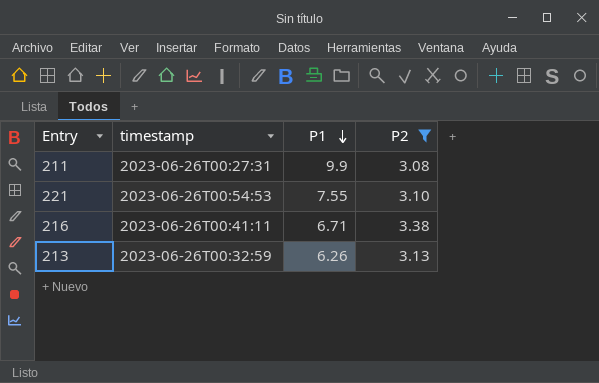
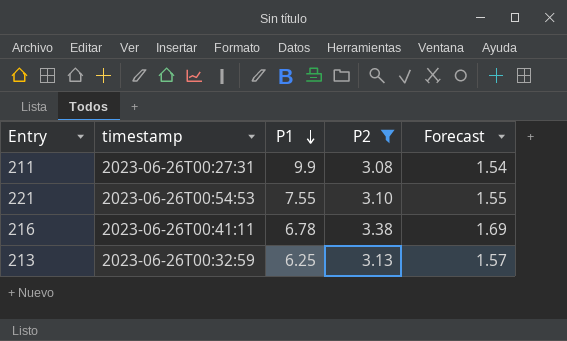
column Forecast | formula: none -> [P2] * 0.5
216 | P1: 6.71 -> 6.78
213 | P1: 6.26 -> 6.25

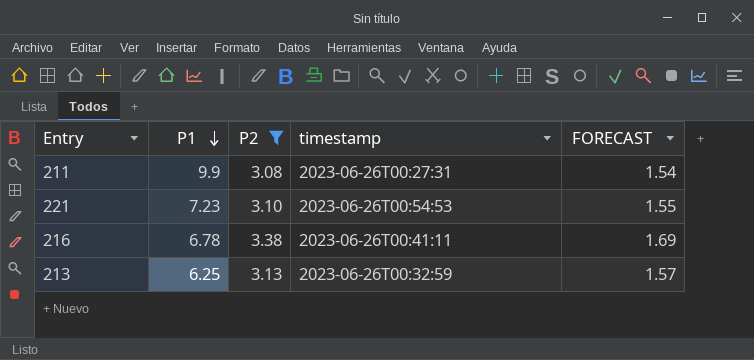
column timestamp | position: 2 -> 4
column name: Forecast -> FORECAST
221 | P1: 7.55 -> 7.23

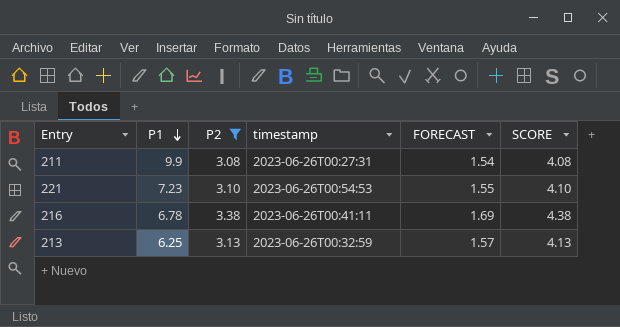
column SCORE | formula: none -> [P2] + 1

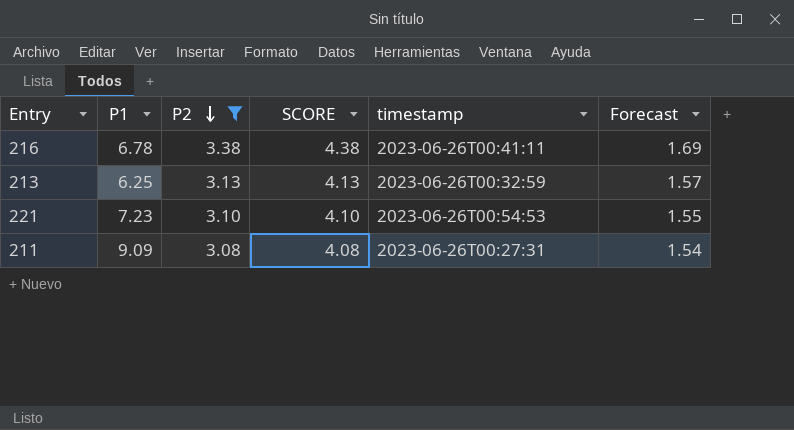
row order: P1 descending -> P2 descending
column SCORE | position: 6 -> 4
column name: FORECAST -> Forecast
211 | P1: 9.9 -> 9.09

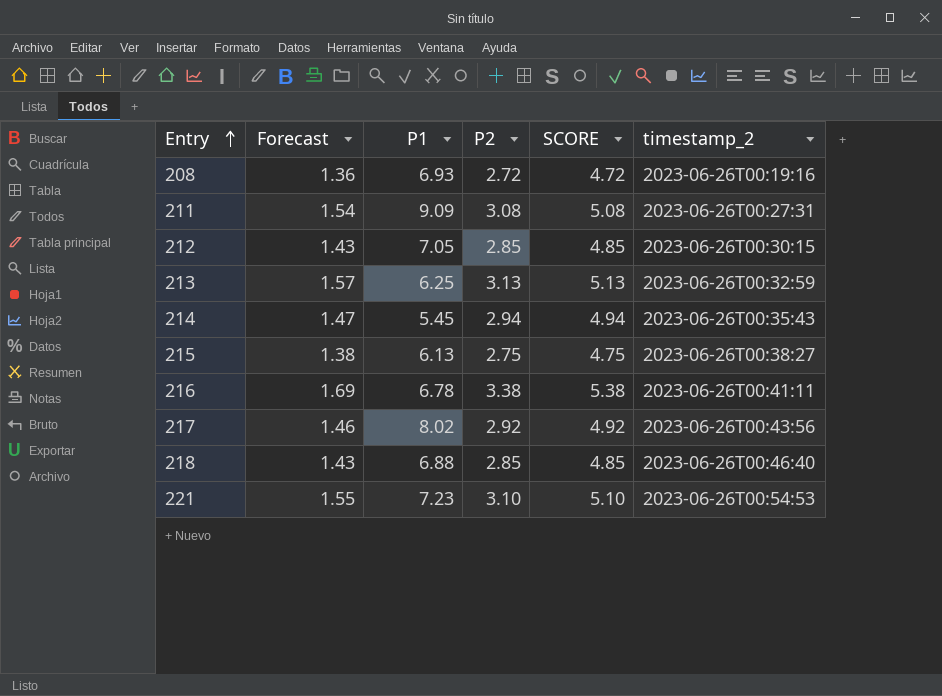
filter: P2 >= 3.08 -> none
row order: P2 descending -> Entry ascending
column Forecast | position: 6 -> 2
column SCORE | formula: [P2] + 1 -> [P2] + 2
column name: timestamp -> timestamp_2

